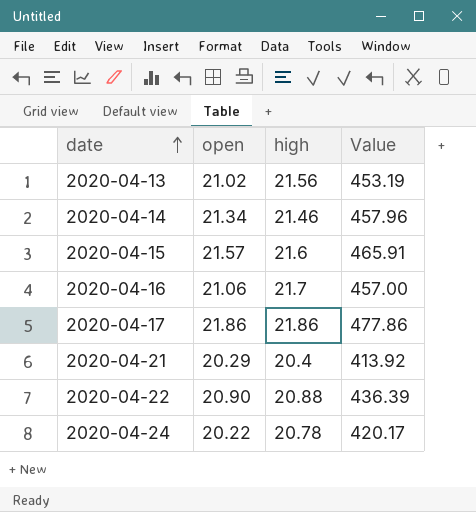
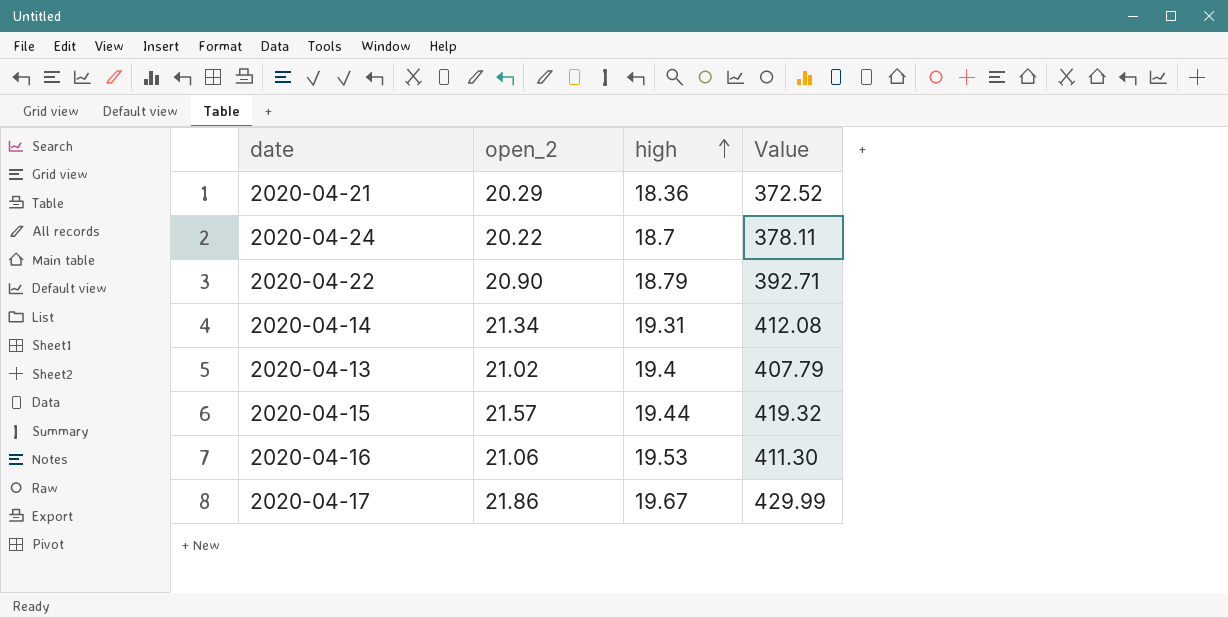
row order: date ascending -> high ascending
column name: open -> open_2
2020-04-21 | high: 20.4 -> 18.36
2020-04-21 | Value: 413.92 -> 372.52
2020-04-24 | high: 20.78 -> 18.7
2020-04-24 | Value: 420.17 -> 378.11
2020-04-22 | high: 20.88 -> 18.79
2020-04-22 | Value: 436.39 -> 392.71
2020-04-14 | high: 21.46 -> 19.31
2020-04-14 | Value: 457.96 -> 412.08
2020-04-13 | high: 21.56 -> 19.4
2020-04-13 | Value: 453.19 -> 407.79
2020-04-15 | high: 21.6 -> 19.44
2020-04-15 | Value: 465.91 -> 419.32
2020-04-16 | high: 21.7 -> 19.53
2020-04-16 | Value: 457.00 -> 411.30
2020-04-17 | high: 21.86 -> 19.67
2020-04-17 | Value: 477.86 -> 429.99

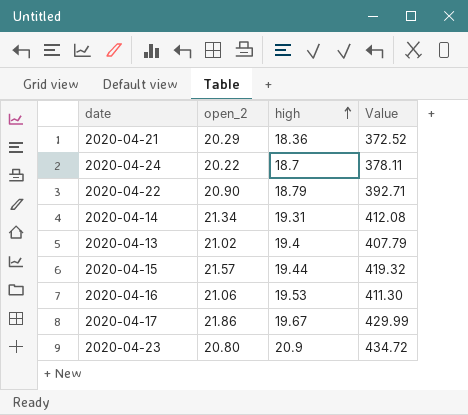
row 2020-04-23: none -> 20.80 | 20.9 | 434.72

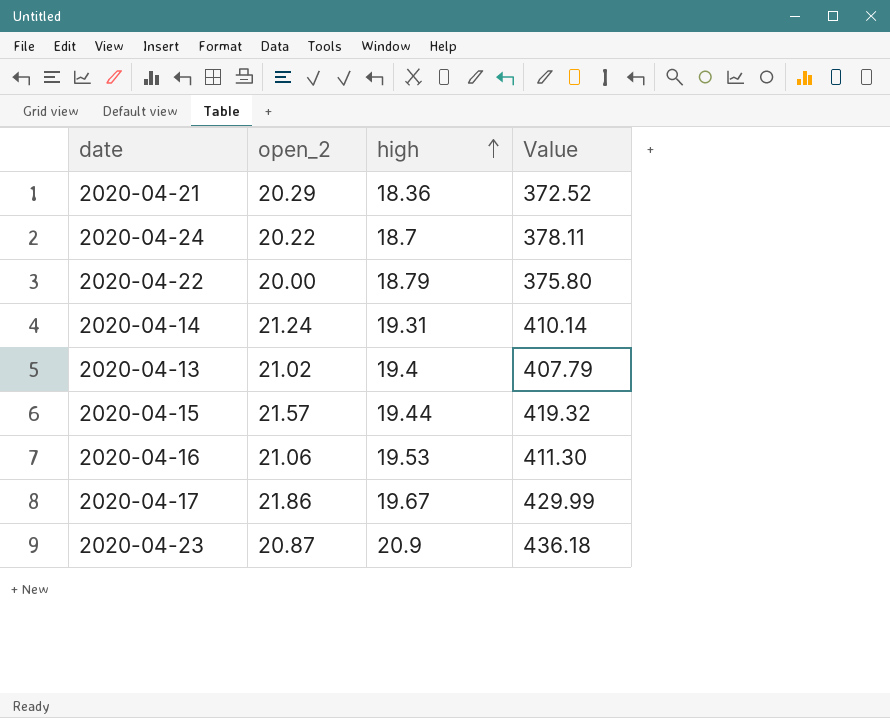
2020-04-22 | open_2: 20.90 -> 20.00
2020-04-22 | Value: 392.71 -> 375.80
2020-04-14 | open_2: 21.34 -> 21.24
2020-04-14 | Value: 412.08 -> 410.14
2020-04-23 | open_2: 20.80 -> 20.87
2020-04-23 | Value: 434.72 -> 436.18

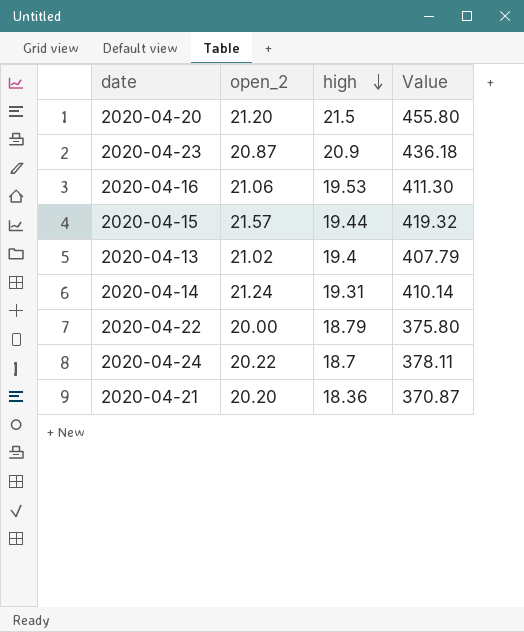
row order: high ascending -> high descending
row 2020-04-17: 21.86 | 19.67 | 429.99 -> none
row 2020-04-20: none -> 21.20 | 21.5 | 455.80
2020-04-21 | open_2: 20.29 -> 20.20
2020-04-21 | Value: 372.52 -> 370.87

